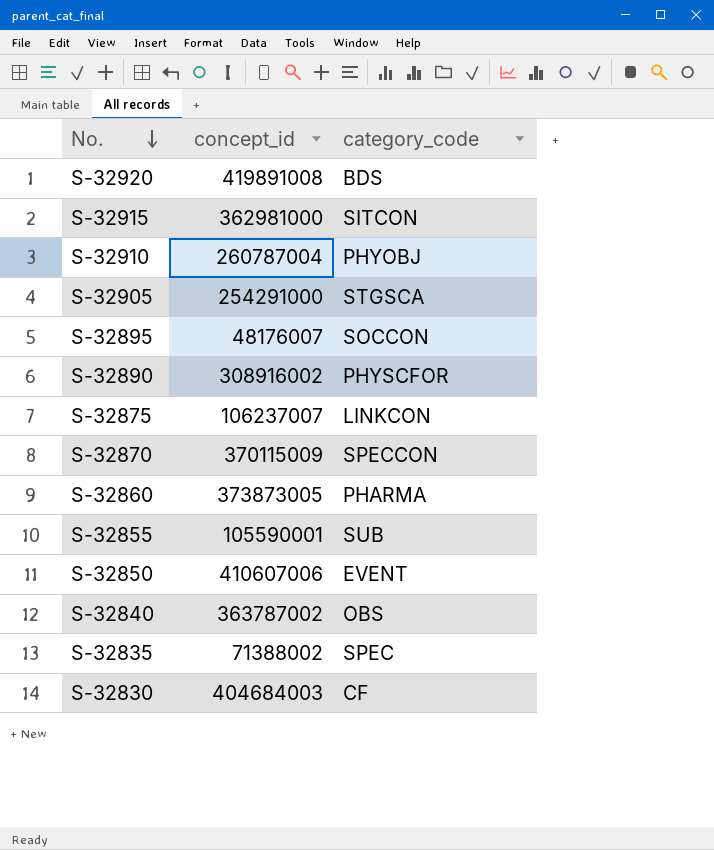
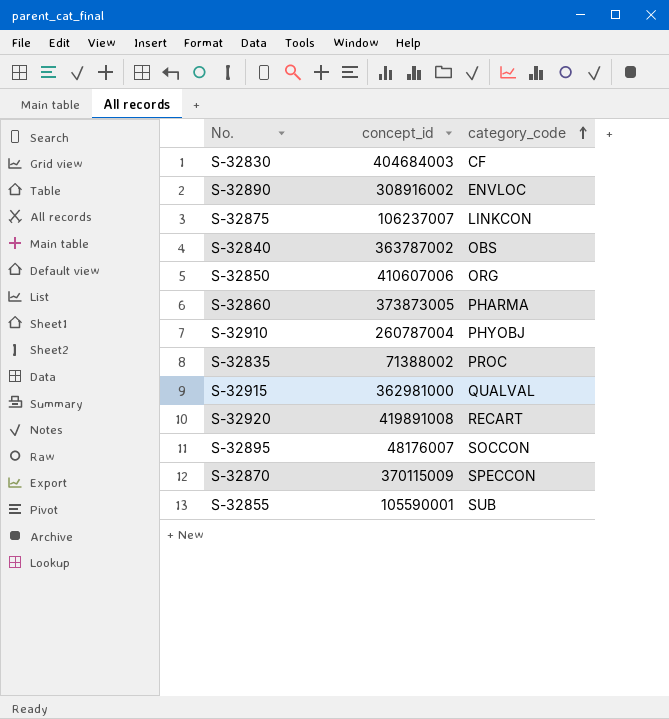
row order: No. descending -> category_code ascending
row S-32905: 254291000 | STGSCA -> none
S-32890 | category_code: PHYSCFOR -> ENVLOC
S-32850 | category_code: EVENT -> ORG
S-32835 | category_code: SPEC -> PROC
S-32915 | category_code: SITCON -> QUALVAL
S-32920 | category_code: BDS -> RECART

